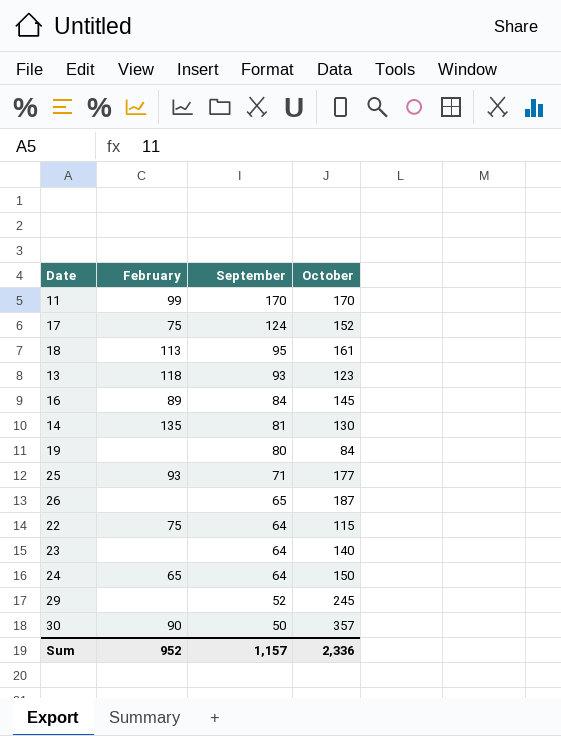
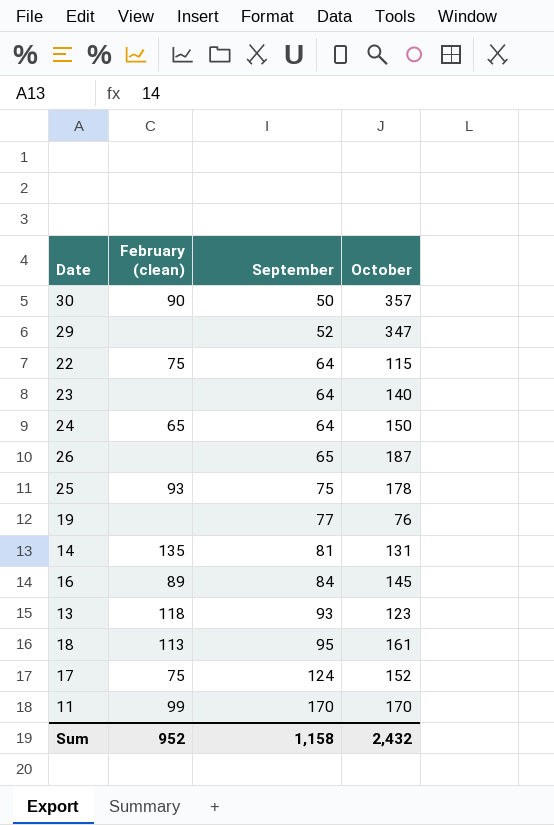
row order: September descending -> September ascending
column name: February -> February (clean)
29 | October: 245 -> 347
25 | September: 71 -> 75
25 | October: 177 -> 178
19 | September: 80 -> 77
19 | October: 84 -> 76
14 | October: 130 -> 131
Sum | September: 1,157 -> 1,158
Sum | October: 2,336 -> 2,432

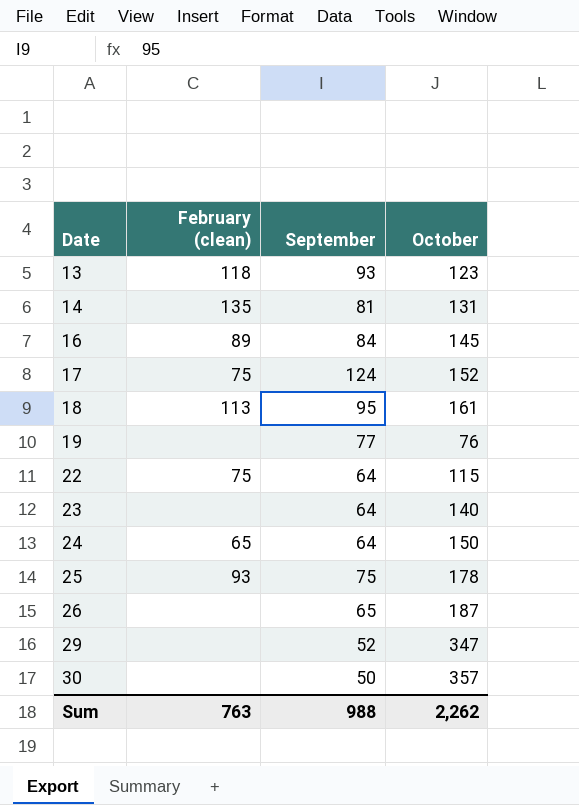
row order: September ascending -> Date ascending
row 11: 99 | 170 | 170 -> none
30 | February (clean): 90 -> none
Sum | February (clean): 952 -> 763
Sum | September: 1,158 -> 988
Sum | October: 2,432 -> 2,262

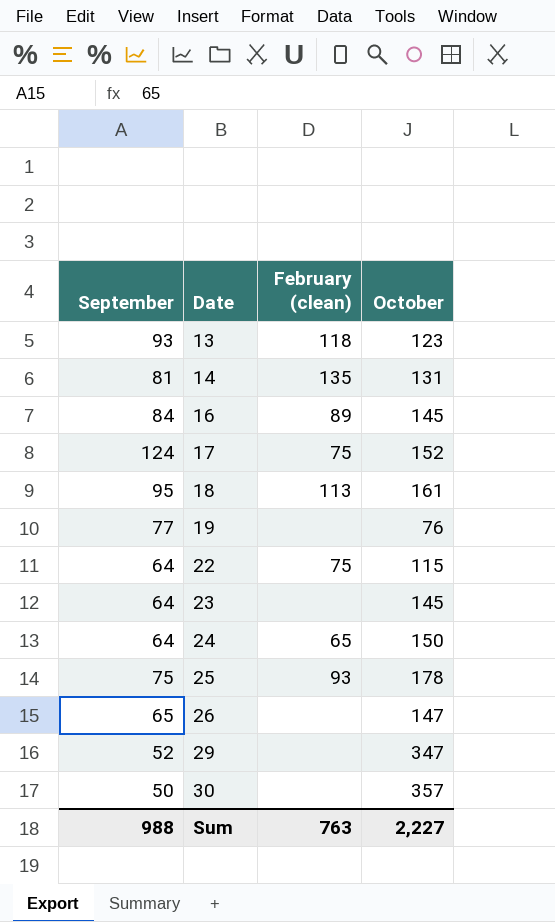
column September | position: 3 -> 1
23 | October: 140 -> 145
26 | October: 187 -> 147
Sum | October: 2,262 -> 2,227

